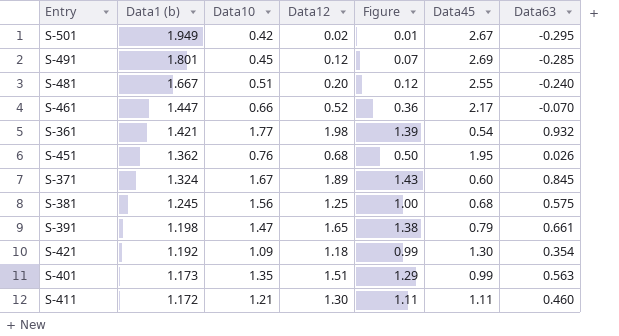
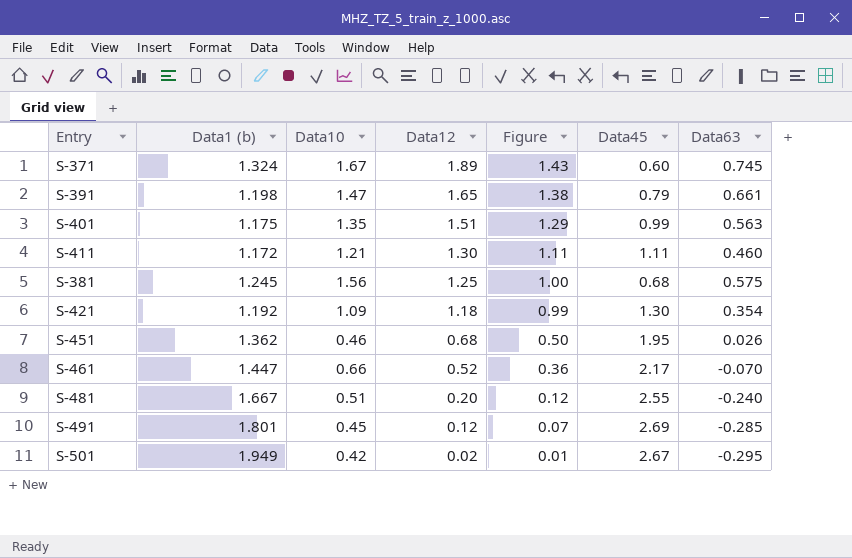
row order: Data1 (b) descending -> Data12 descending
row S-361: 1.421 | 1.77 | 1.98 | 1.39 | 0.54 | 0.932 -> none
S-371 | Data63: 0.845 -> 0.745
S-401 | Data1 (b): 1.173 -> 1.175
S-451 | Data10: 0.76 -> 0.46

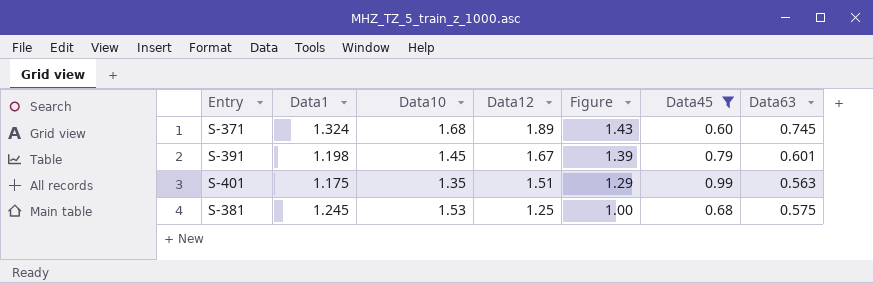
filter: none -> Data45 <= 0.99
column name: Data1 (b) -> Data1
S-371 | Data10: 1.67 -> 1.68
S-391 | Data10: 1.47 -> 1.45
S-391 | Data12: 1.65 -> 1.67
S-391 | Figure: 1.38 -> 1.39
S-391 | Data63: 0.661 -> 0.601
S-381 | Data10: 1.56 -> 1.53

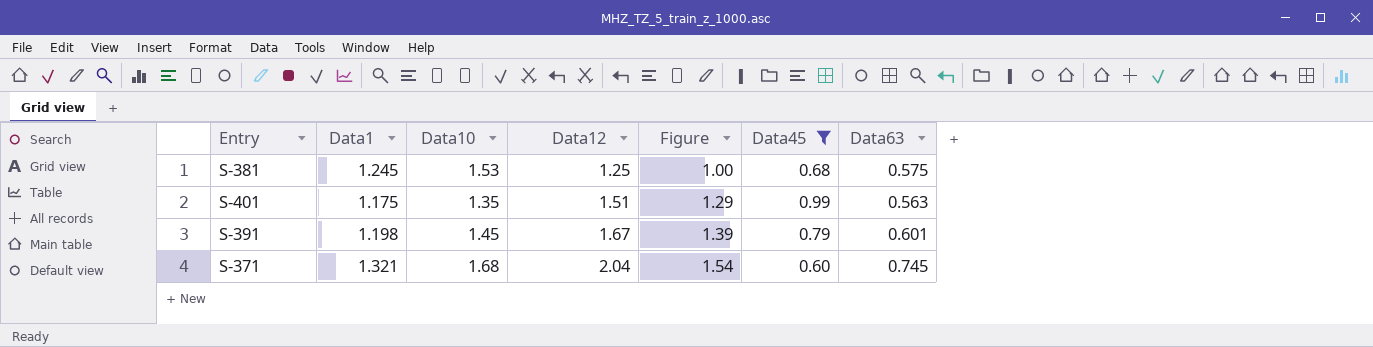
row order: Data12 descending -> Data12 ascending
S-371 | Data1: 1.324 -> 1.321
S-371 | Data12: 1.89 -> 2.04
S-371 | Figure: 1.43 -> 1.54

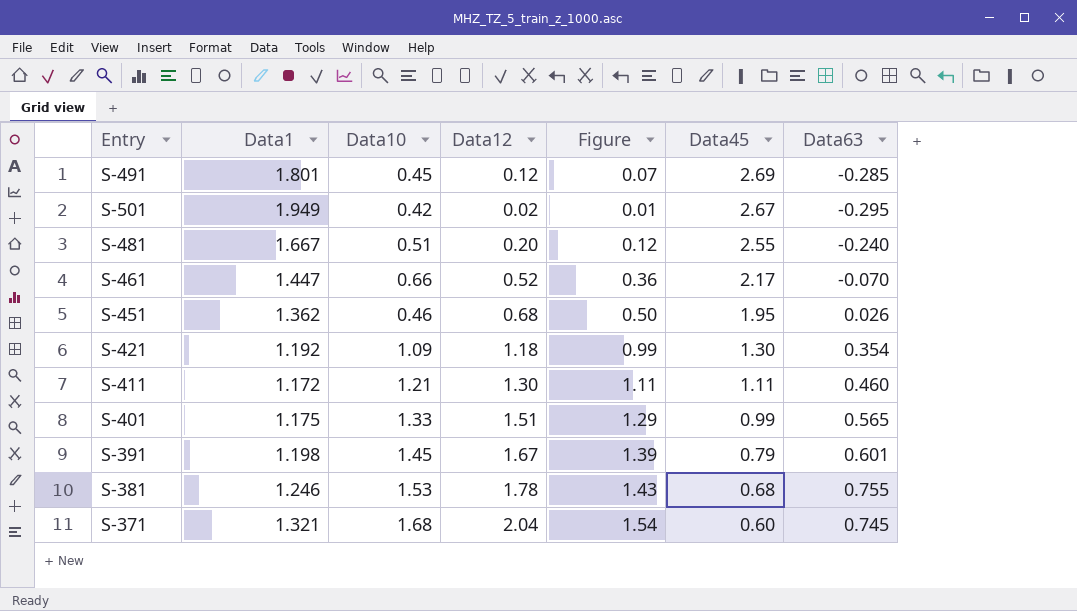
filter: Data45 <= 0.99 -> none
row order: Data12 ascending -> Data45 descending
S-401 | Data10: 1.35 -> 1.33
S-401 | Data63: 0.563 -> 0.565
S-381 | Data1: 1.245 -> 1.246
S-381 | Data12: 1.25 -> 1.78
S-381 | Figure: 1.00 -> 1.43
S-381 | Data63: 0.575 -> 0.755

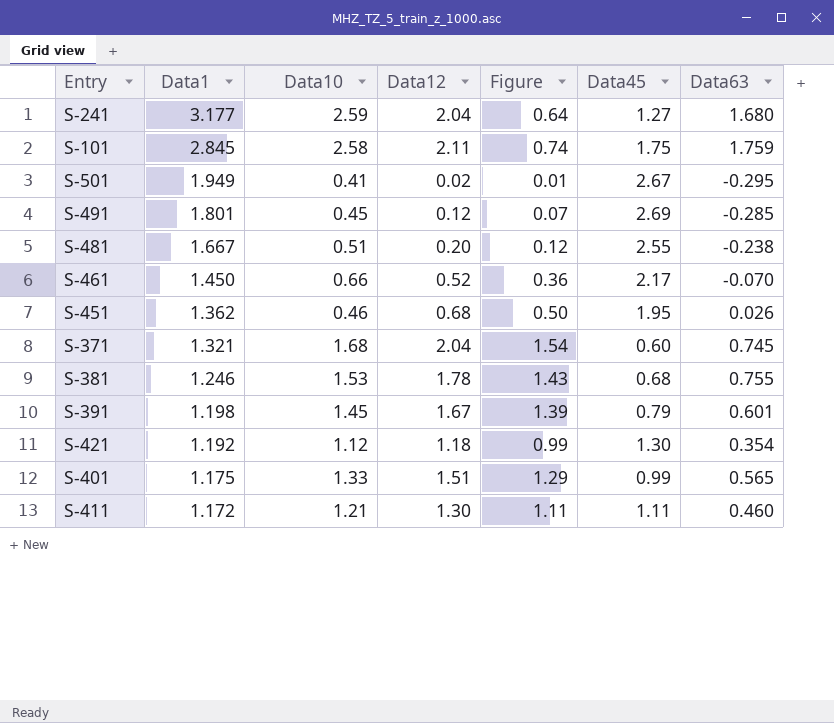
row order: Data45 descending -> Data1 descending
row S-241: none -> 3.177 | 2.59 | 2.04 | 0.64 | 1.27 | 1.680
row S-101: none -> 2.845 | 2.58 | 2.11 | 0.74 | 1.75 | 1.759
S-501 | Data10: 0.42 -> 0.41
S-481 | Data63: -0.240 -> -0.238
S-461 | Data1: 1.447 -> 1.450
S-421 | Data10: 1.09 -> 1.12

